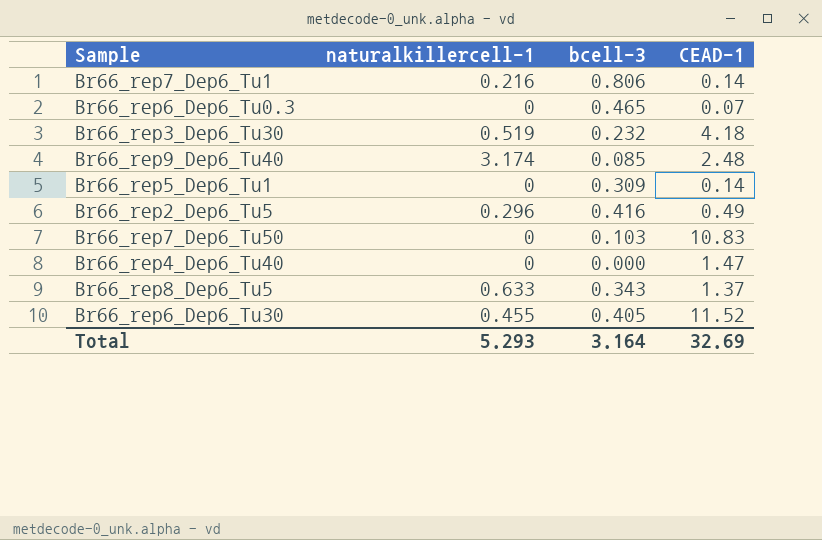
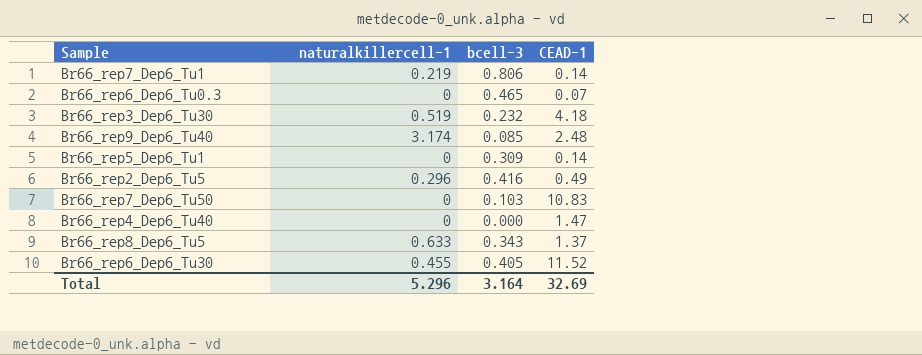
Br66_rep7_Dep6_Tu1 | naturalkillercell-1: 0.216 -> 0.219
Total | naturalkillercell-1: 5.293 -> 5.296

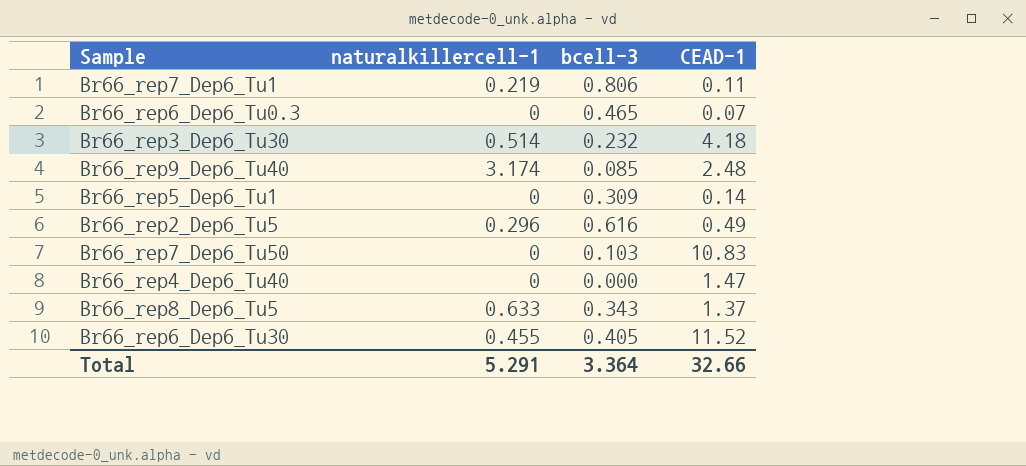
Br66_rep7_Dep6_Tu1 | CEAD-1: 0.14 -> 0.11
Br66_rep3_Dep6_Tu30 | naturalkillercell-1: 0.519 -> 0.514
Br66_rep2_Dep6_Tu5 | bcell-3: 0.416 -> 0.616
Total | naturalkillercell-1: 5.296 -> 5.291
Total | bcell-3: 3.164 -> 3.364
Total | CEAD-1: 32.69 -> 32.66

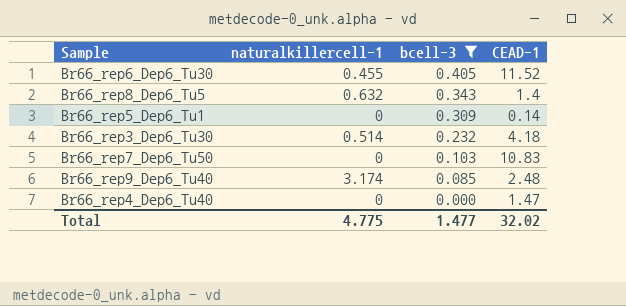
filter: none -> bcell-3 <= 0.405
row order: none -> bcell-3 descending
Br66_rep8_Dep6_Tu5 | naturalkillercell-1: 0.633 -> 0.632
Br66_rep8_Dep6_Tu5 | CEAD-1: 1.37 -> 1.4
Total | naturalkillercell-1: 5.291 -> 4.775
Total | bcell-3: 3.364 -> 1.477
Total | CEAD-1: 32.66 -> 32.02

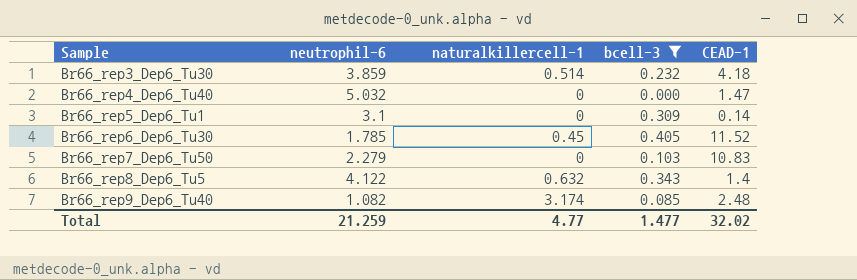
row order: bcell-3 descending -> Sample ascending
column neutrophil-6 | position: none -> 2
Br66_rep6_Dep6_Tu30 | naturalkillercell-1: 0.455 -> 0.45
Total | naturalkillercell-1: 4.775 -> 4.77

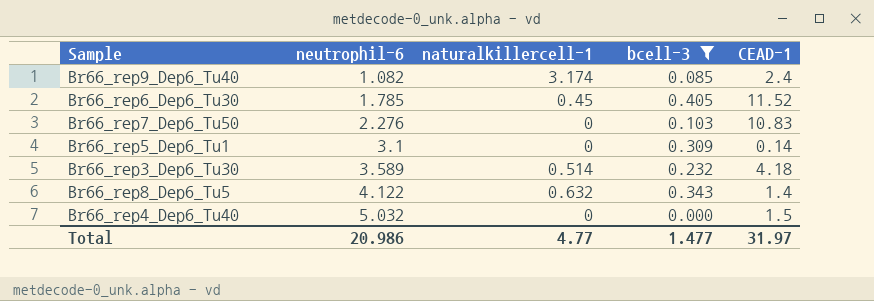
row order: Sample ascending -> neutrophil-6 ascending
Br66_rep9_Dep6_Tu40 | CEAD-1: 2.48 -> 2.4
Br66_rep7_Dep6_Tu50 | neutrophil-6: 2.279 -> 2.276
Br66_rep3_Dep6_Tu30 | neutrophil-6: 3.859 -> 3.589
Br66_rep4_Dep6_Tu40 | CEAD-1: 1.47 -> 1.5
Total | neutrophil-6: 21.259 -> 20.986
Total | CEAD-1: 32.02 -> 31.97

